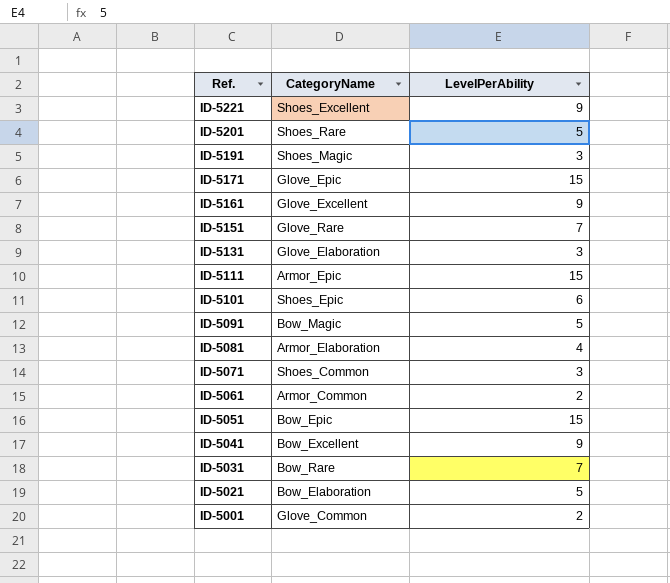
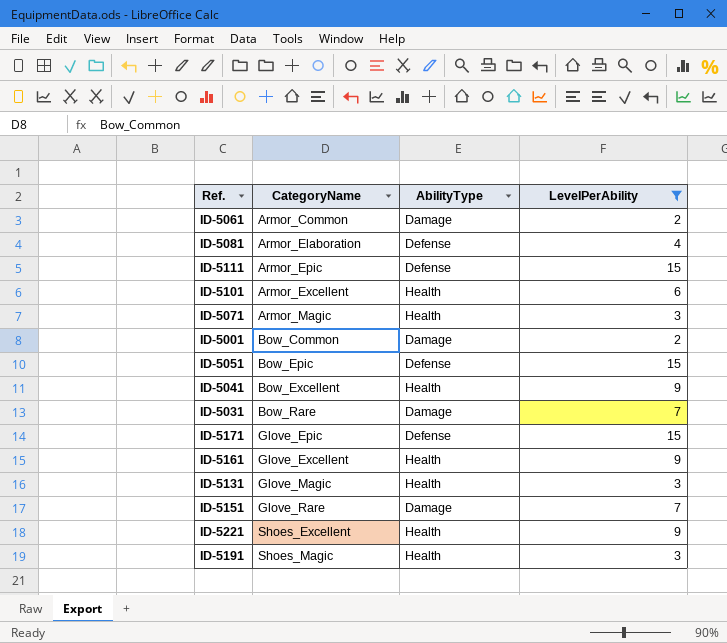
filter: none -> LevelPerAbility != 5
row order: Ref. descending -> CategoryName ascending
column AbilityType | position: none -> 3
ID-5101 | CategoryName: Shoes_Epic -> Armor_Excellent
ID-5071 | CategoryName: Shoes_Common -> Armor_Magic
ID-5001 | CategoryName: Glove_Common -> Bow_Common
ID-5131 | CategoryName: Glove_Elaboration -> Glove_Magic

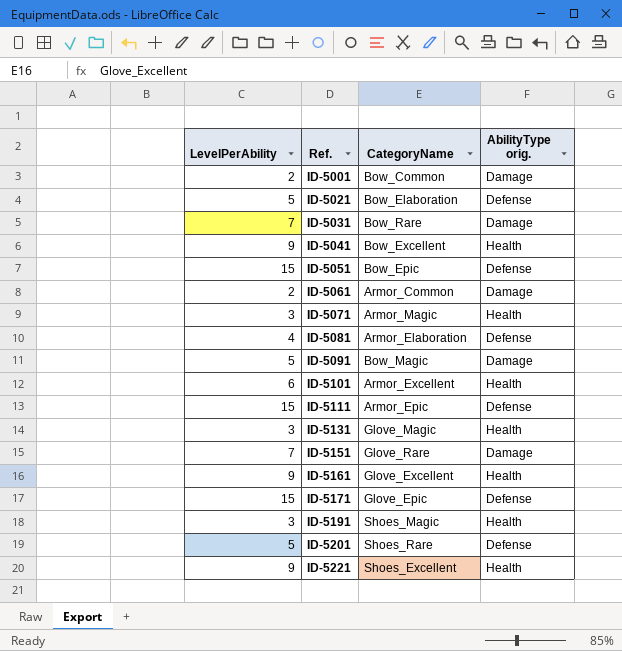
filter: LevelPerAbility != 5 -> none
row order: CategoryName ascending -> Ref. ascending
column LevelPerAbility | position: 4 -> 1
column name: AbilityType -> AbilityType orig.

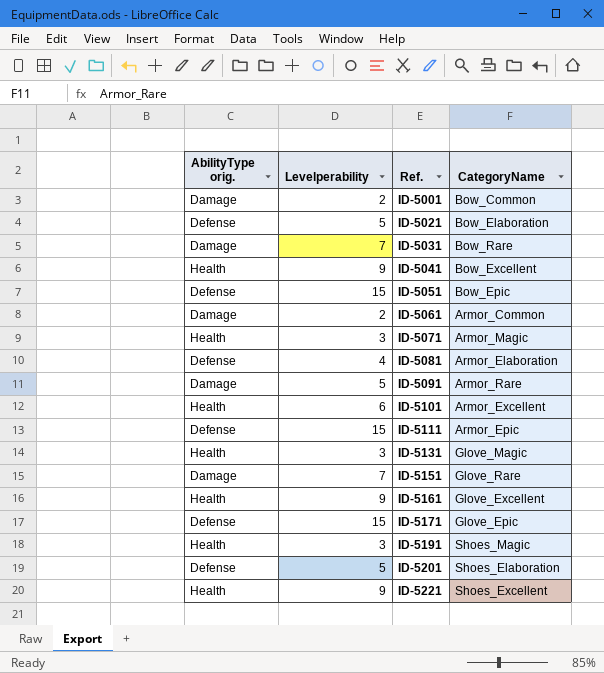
column AbilityType orig. | position: 4 -> 1
column name: LevelPerAbility -> Levelperability
ID-5091 | CategoryName: Bow_Magic -> Armor_Rare
ID-5201 | CategoryName: Shoes_Rare -> Shoes_Elaboration

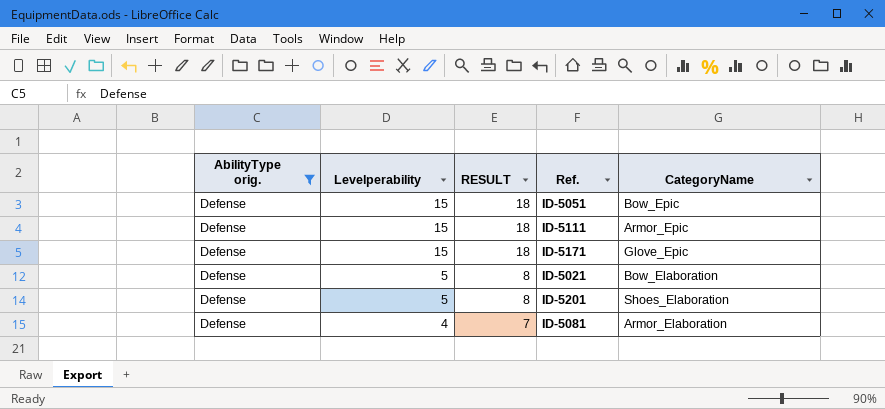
filter: none -> AbilityType orig. = Defense
row order: Ref. ascending -> Levelperability descending
column RESULT | formula: none -> [Levelperability] + 3

